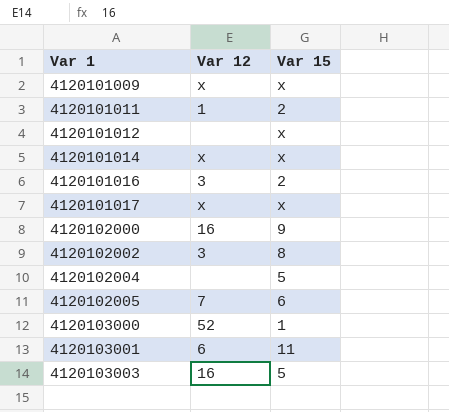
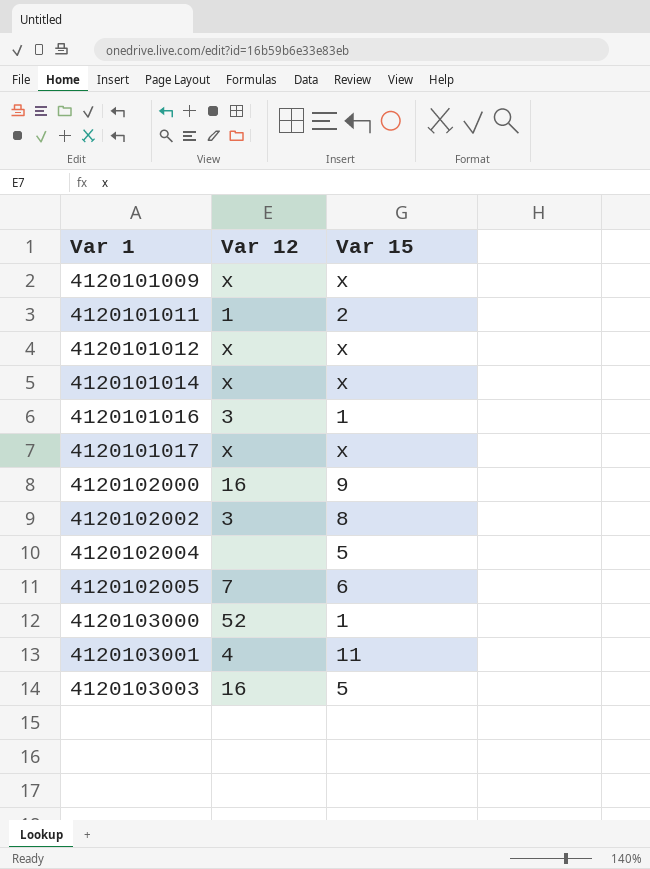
4120101012 | Var 12: none -> x
4120101016 | Var 15: 2 -> 1
4120103001 | Var 12: 6 -> 4

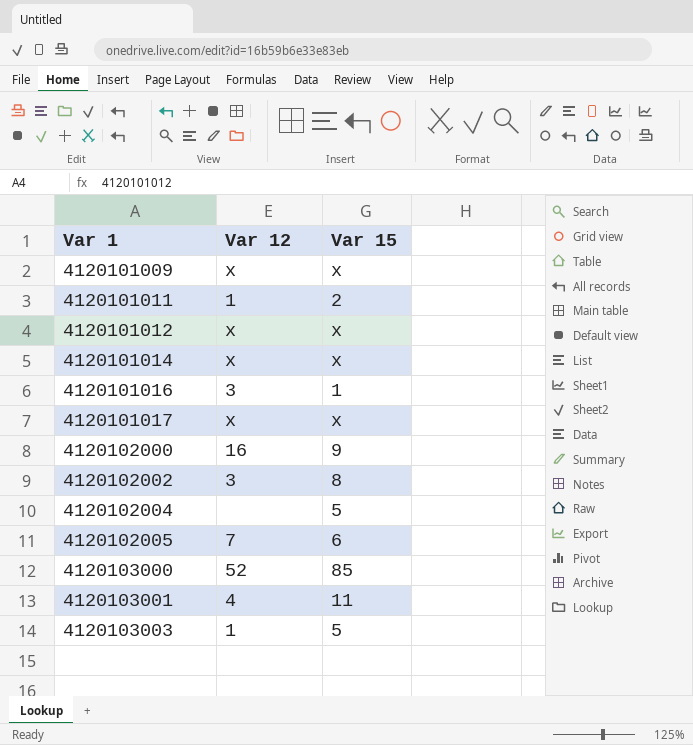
4120103000 | Var 15: 1 -> 85
4120103003 | Var 12: 16 -> 1

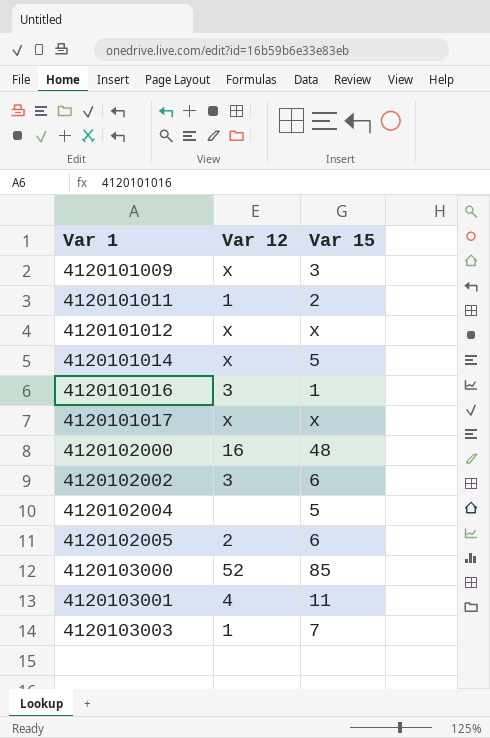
4120101009 | Var 15: x -> 3
4120101014 | Var 15: x -> 5
4120102000 | Var 15: 9 -> 48
4120102002 | Var 15: 8 -> 6
4120102005 | Var 12: 7 -> 2
4120103003 | Var 15: 5 -> 7

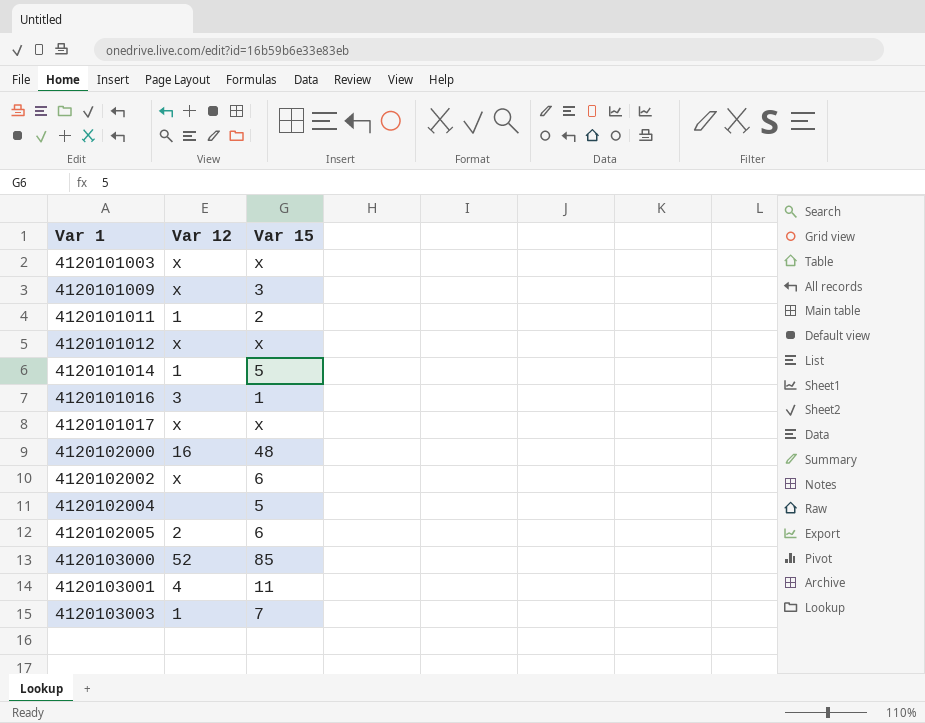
row 4120101003: none -> x | x
4120101014 | Var 12: x -> 1
4120102002 | Var 12: 3 -> x

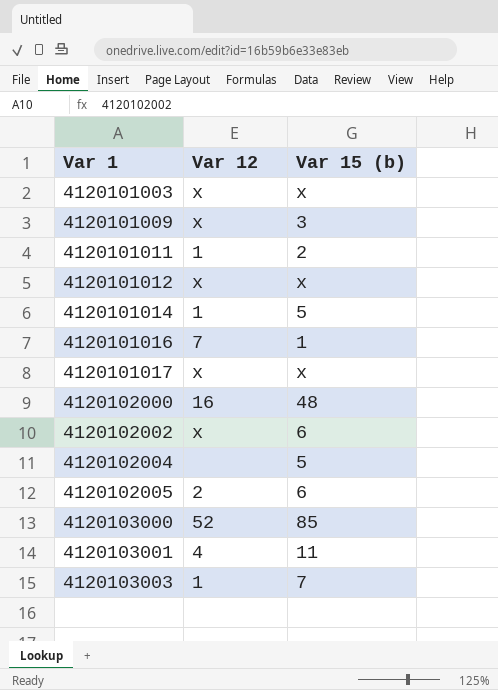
column name: Var 15 -> Var 15 (b)
4120101016 | Var 12: 3 -> 7

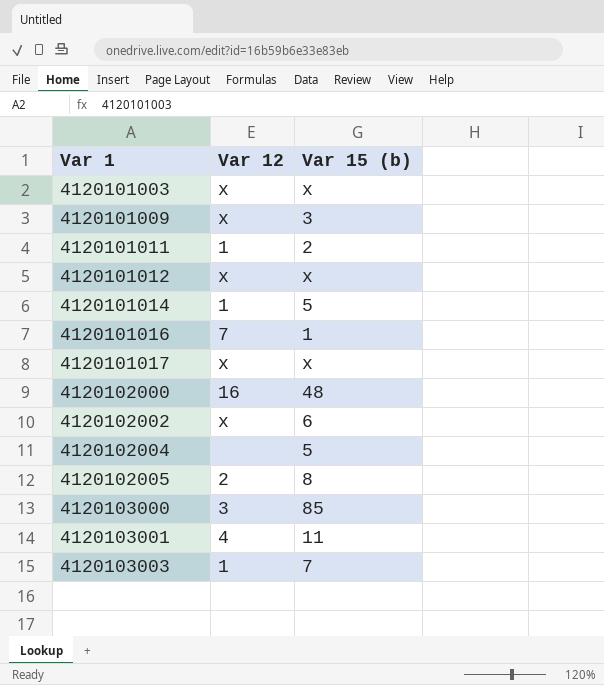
4120102005 | Var 15 (b): 6 -> 8
4120103000 | Var 12: 52 -> 3

